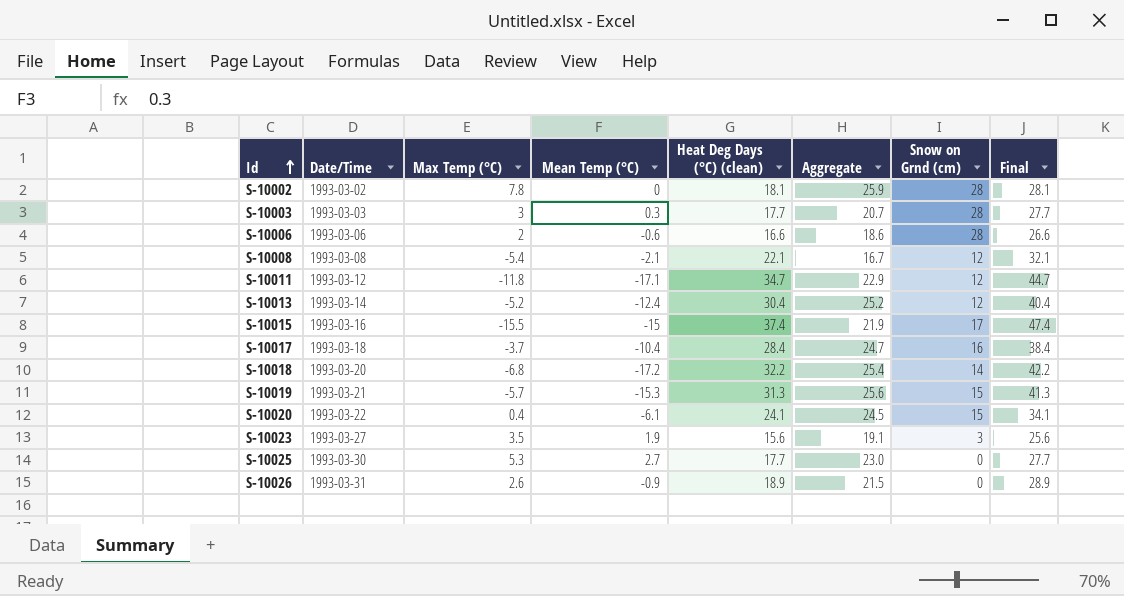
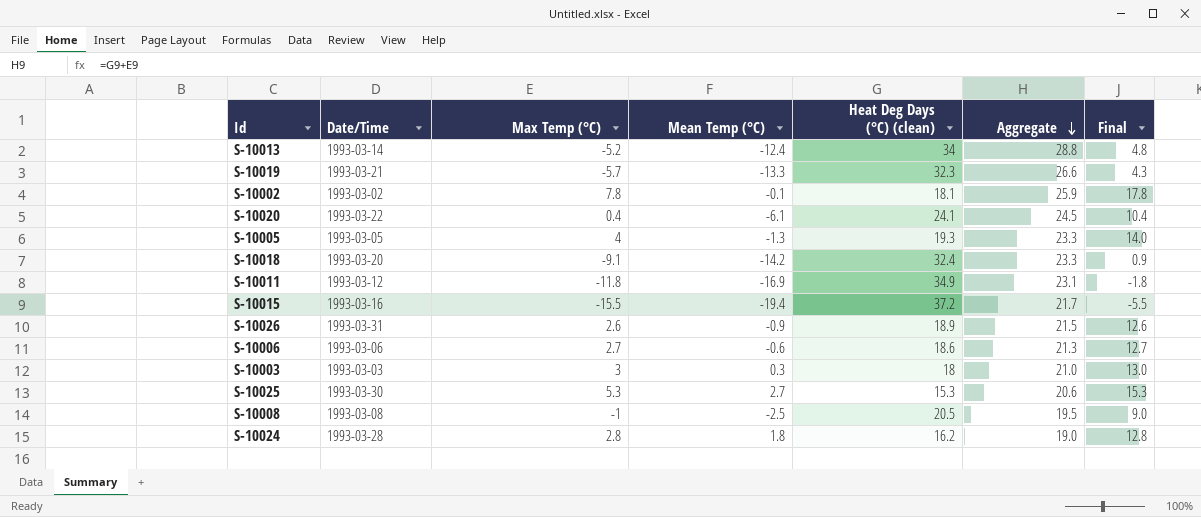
row order: Id ascending -> Aggregate descending
column Snow on Grnd (cm) | position: 7 -> none
column Final | formula: [Heat Deg Days (°C) (clean)] + 10 -> [Max Temp (°C)] + 10
row S-10017: 1993-03-18 | -3.7 | -10.4 | 28.4 | 24.7 | 16 | 38.4 -> none
row S-10023: 1993-03-27 | 3.5 | 1.9 | 15.6 | 19.1 | 3 | 25.6 -> none
S-10013 | Heat Deg Days (°C) (clean): 30.4 -> 34
S-10013 | Aggregate: 25.2 -> 28.8
S-10019 | Mean Temp (°C): -15.3 -> -13.3
S-10019 | Heat Deg Days (°C) (clean): 31.3 -> 32.3
S-10019 | Aggregate: 25.6 -> 26.6
S-10002 | Mean Temp (°C): 0 -> -0.1
row S-10005: none -> 1993-03-05 | 4 | -1.3 | 19.3 | 23.3 | 14.0
S-10018 | Max Temp (°C): -6.8 -> -9.1
S-10018 | Mean Temp (°C): -17.2 -> -14.2
S-10018 | Heat Deg Days (°C) (clean): 32.2 -> 32.4
S-10018 | Aggregate: 25.4 -> 23.3
S-10011 | Mean Temp (°C): -17.1 -> -16.9
S-10011 | Heat Deg Days (°C) (clean): 34.7 -> 34.9
S-10011 | Aggregate: 22.9 -> 23.1
S-10015 | Mean Temp (°C): -15 -> -19.4
S-10015 | Heat Deg Days (°C) (clean): 37.4 -> 37.2
S-10015 | Aggregate: 21.9 -> 21.7
S-10006 | Max Temp (°C): 2 -> 2.7
S-10006 | Heat Deg Days (°C) (clean): 16.6 -> 18.6
S-10006 | Aggregate: 18.6 -> 21.3
S-10003 | Heat Deg Days (°C) (clean): 17.7 -> 18
S-10003 | Aggregate: 20.7 -> 21.0
S-10025 | Heat Deg Days (°C) (clean): 17.7 -> 15.3
S-10025 | Aggregate: 23.0 -> 20.6
S-10008 | Max Temp (°C): -5.4 -> -1
S-10008 | Mean Temp (°C): -2.1 -> -2.5
S-10008 | Heat Deg Days (°C) (clean): 22.1 -> 20.5
S-10008 | Aggregate: 16.7 -> 19.5
row S-10024: none -> 1993-03-28 | 2.8 | 1.8 | 16.2 | 19.0 | 12.8

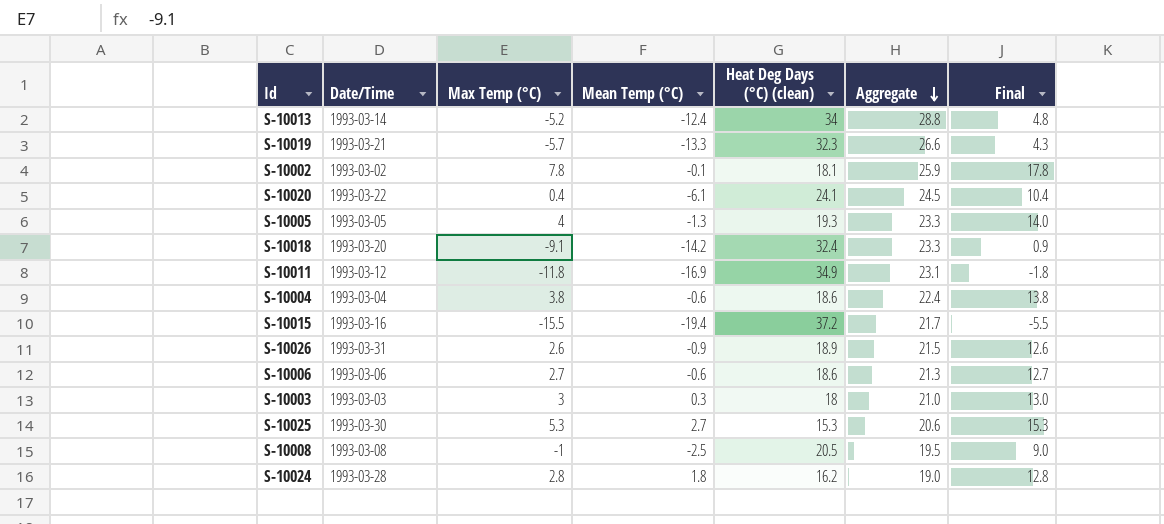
row S-10004: none -> 1993-03-04 | 3.8 | -0.6 | 18.6 | 22.4 | 13.8

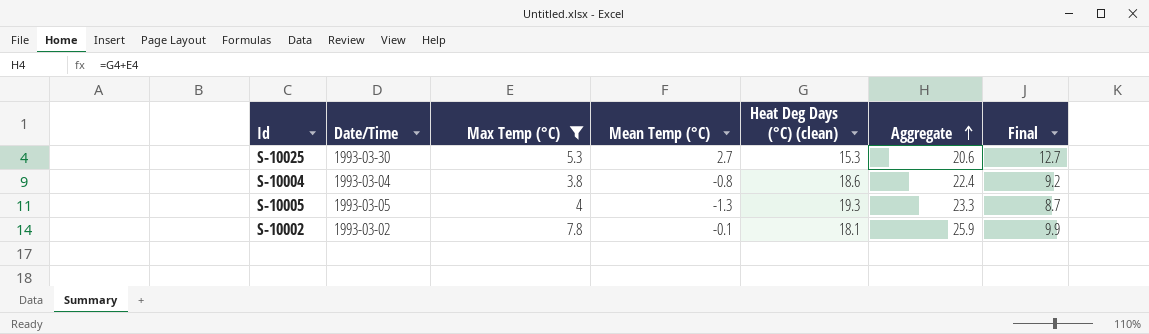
filter: none -> Max Temp (°C) >= 3.8
row order: Aggregate descending -> Aggregate ascending
column Final | formula: [Max Temp (°C)] + 10 -> [Mean Temp (°C)] + 10
S-10004 | Mean Temp (°C): -0.6 -> -0.8

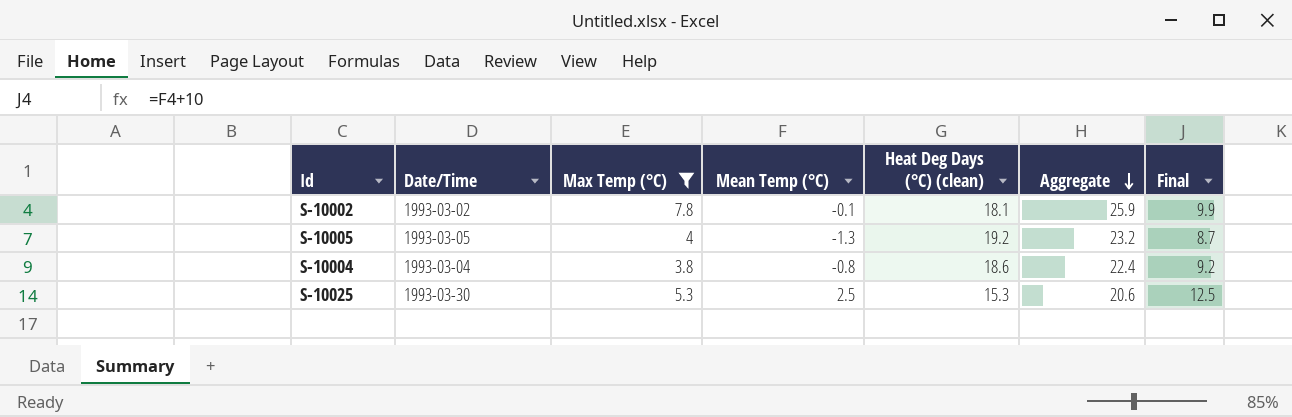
row order: Aggregate ascending -> Aggregate descending
S-10005 | Heat Deg Days (°C) (clean): 19.3 -> 19.2
S-10005 | Aggregate: 23.3 -> 23.2
S-10025 | Mean Temp (°C): 2.7 -> 2.5
S-10025 | Final: 12.7 -> 12.5

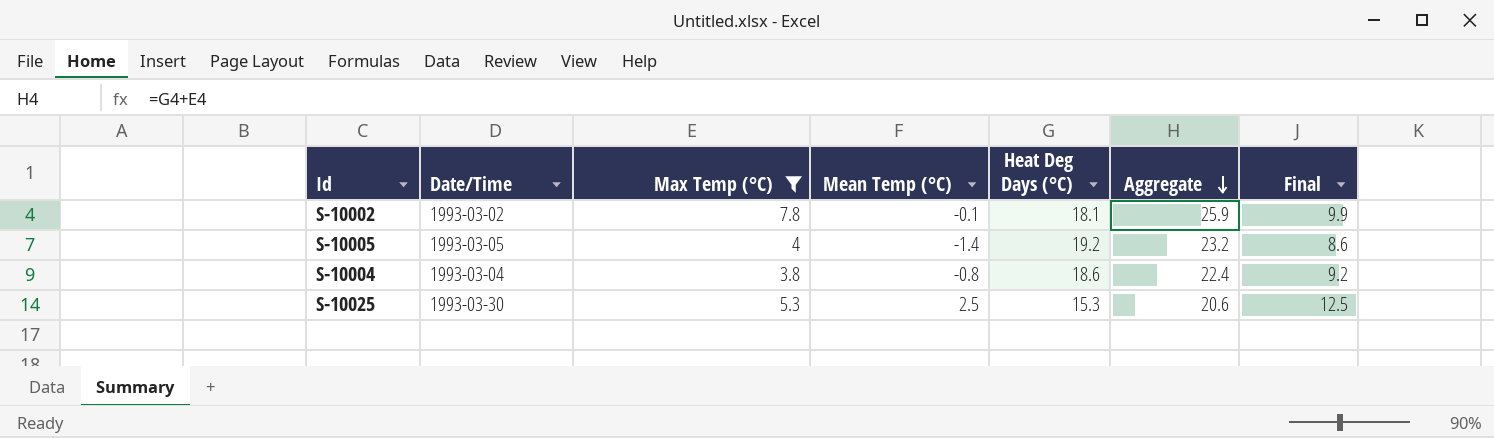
column name: Heat Deg Days (°C) (clean) -> Heat Deg Days (°C)
S-10005 | Mean Temp (°C): -1.3 -> -1.4
S-10005 | Final: 8.7 -> 8.6

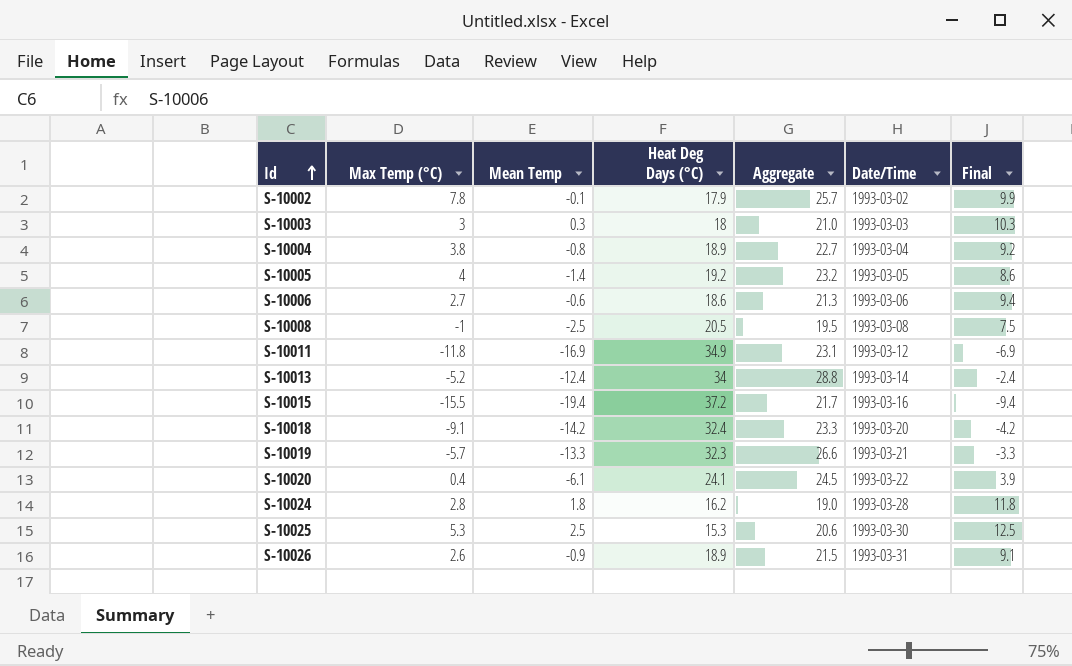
filter: Max Temp (°C) >= 3.8 -> none
row order: Aggregate descending -> Id ascending
column name: Mean Temp (°C) -> Mean Temp
column Date/Time | position: 2 -> 6
S-10002 | Heat Deg Days (°C): 18.1 -> 17.9
S-10002 | Aggregate: 25.9 -> 25.7
S-10004 | Heat Deg Days (°C): 18.6 -> 18.9
S-10004 | Aggregate: 22.4 -> 22.7

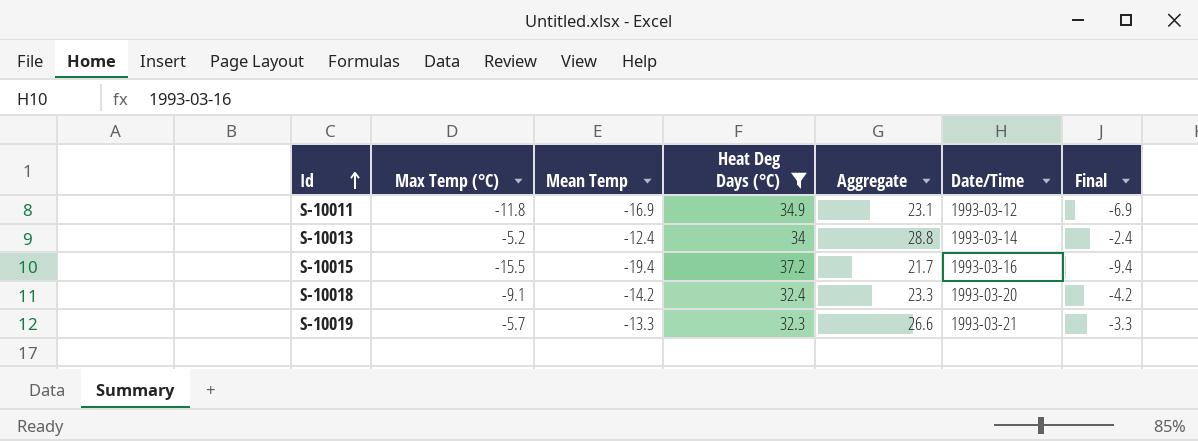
filter: none -> Heat Deg Days (°C) >= 32.3

